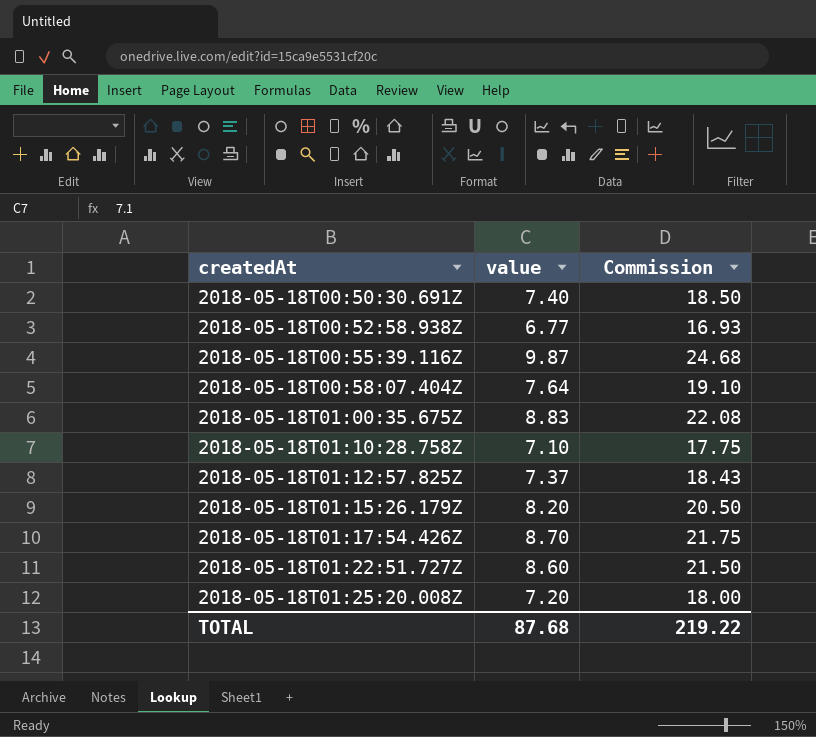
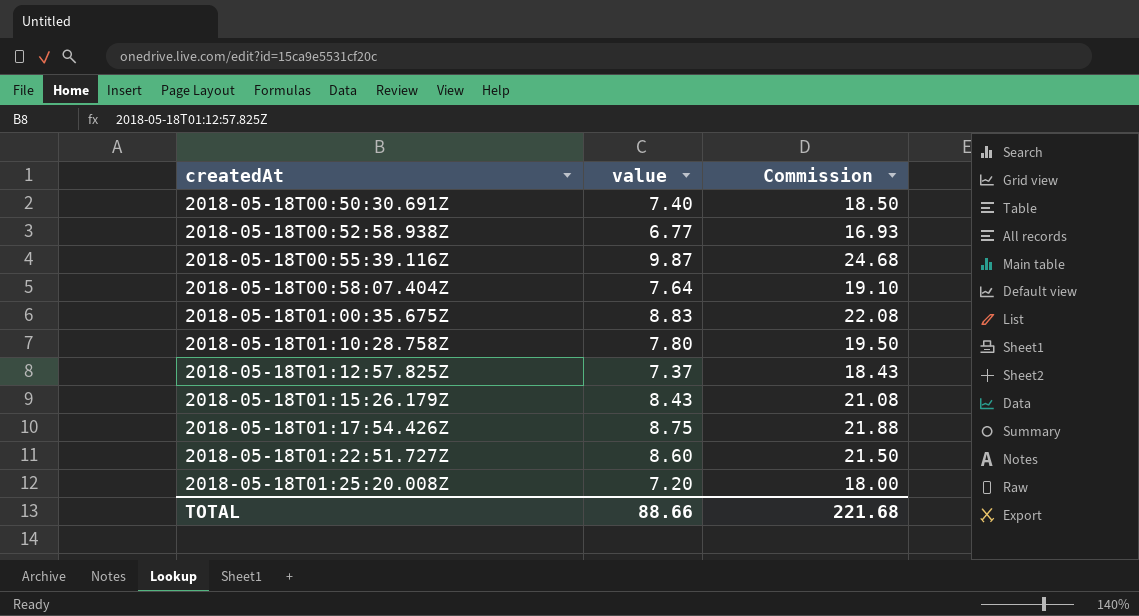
2018-05-18T01:10:28.758Z | value: 7.10 -> 7.80
2018-05-18T01:10:28.758Z | Commission: 17.75 -> 19.50
2018-05-18T01:15:26.179Z | value: 8.20 -> 8.43
2018-05-18T01:15:26.179Z | Commission: 20.50 -> 21.08
2018-05-18T01:17:54.426Z | value: 8.70 -> 8.75
2018-05-18T01:17:54.426Z | Commission: 21.75 -> 21.88
TOTAL | value: 87.68 -> 88.66
TOTAL | Commission: 219.22 -> 221.68

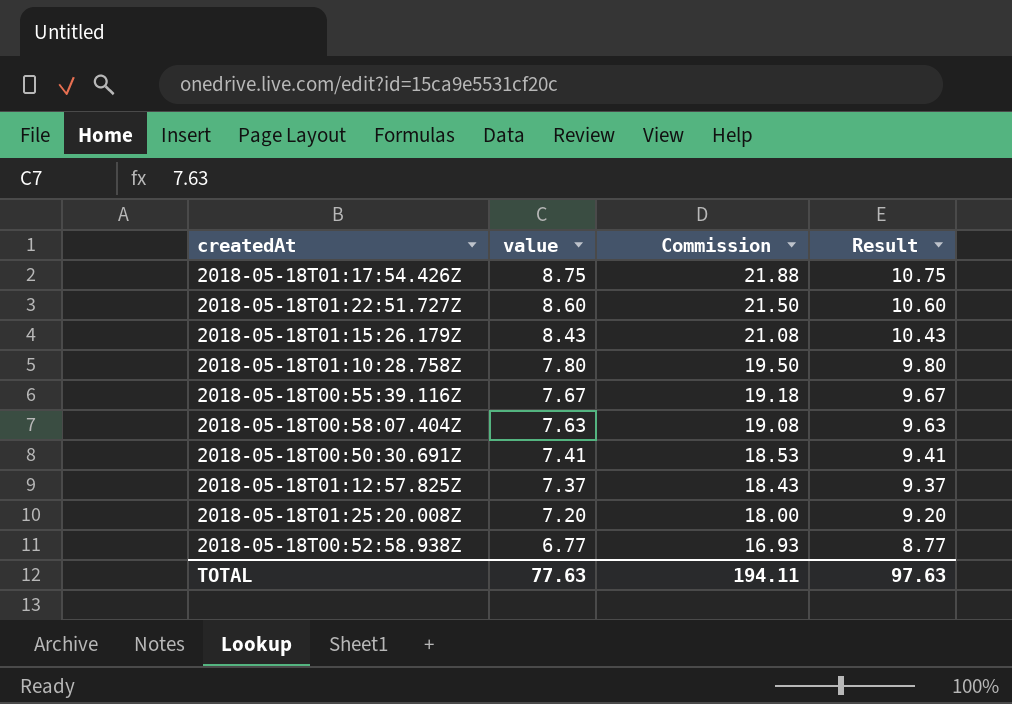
row order: createdAt ascending -> value descending
column Result | formula: none -> [value] + 2
row 2018-05-18T01:00:35.675Z: 8.83 | 22.08 -> none
2018-05-18T00:55:39.116Z | value: 9.87 -> 7.67
2018-05-18T00:55:39.116Z | Commission: 24.68 -> 19.18
2018-05-18T00:58:07.404Z | value: 7.64 -> 7.63
2018-05-18T00:58:07.404Z | Commission: 19.10 -> 19.08
2018-05-18T00:50:30.691Z | value: 7.40 -> 7.41
2018-05-18T00:50:30.691Z | Commission: 18.50 -> 18.53
TOTAL | value: 88.66 -> 77.63
TOTAL | Commission: 221.68 -> 194.11

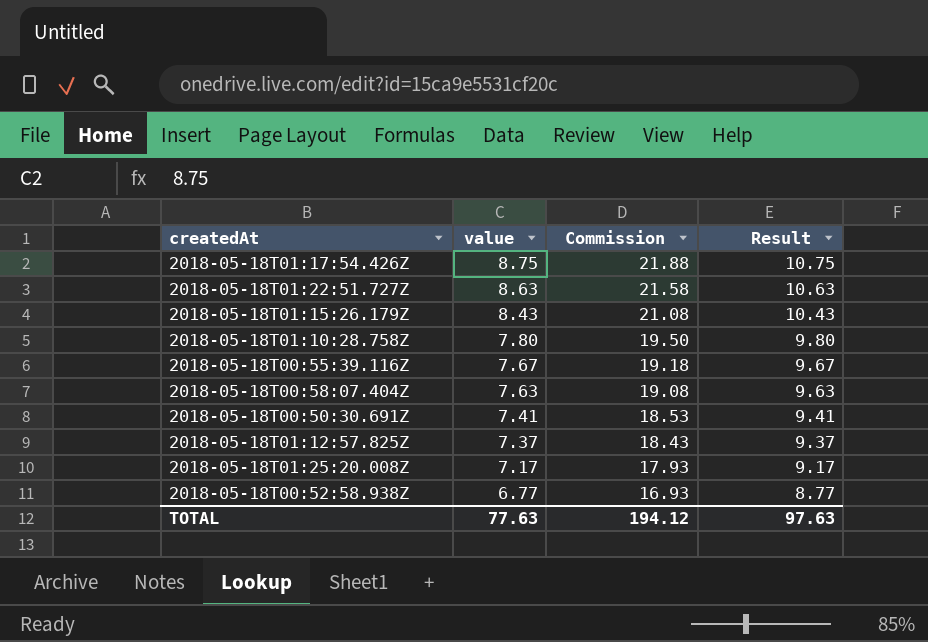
2018-05-18T01:22:51.727Z | value: 8.60 -> 8.63
2018-05-18T01:22:51.727Z | Commission: 21.50 -> 21.58
2018-05-18T01:22:51.727Z | Result: 10.60 -> 10.63
2018-05-18T01:25:20.008Z | value: 7.20 -> 7.17
2018-05-18T01:25:20.008Z | Commission: 18.00 -> 17.93
2018-05-18T01:25:20.008Z | Result: 9.20 -> 9.17
TOTAL | Commission: 194.11 -> 194.12

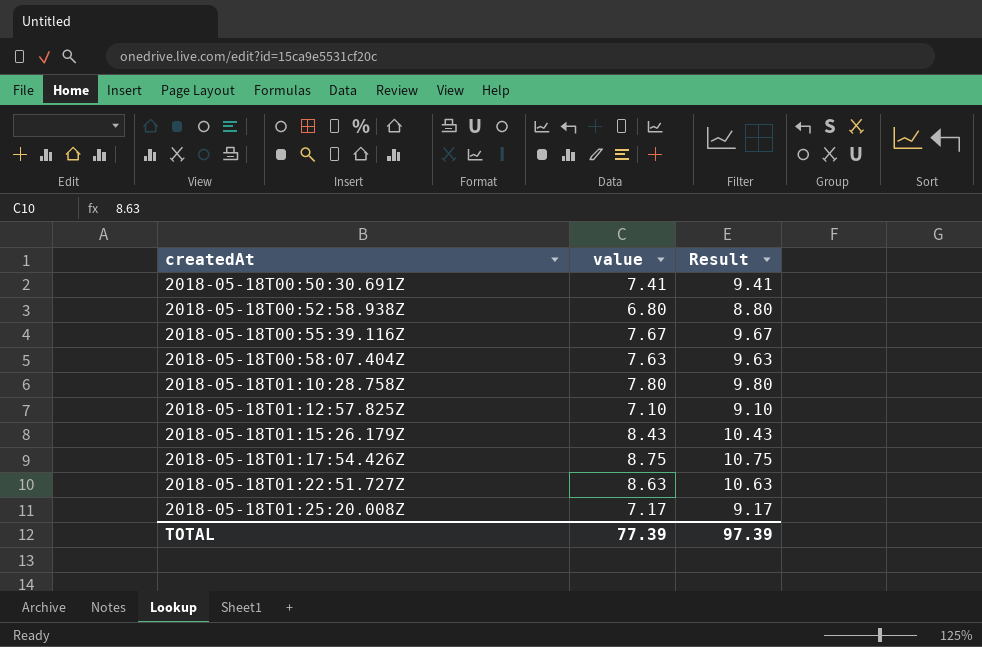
row order: value descending -> createdAt ascending
column Commission | formula: [value] * 2.5 -> none
2018-05-18T00:52:58.938Z | value: 6.77 -> 6.80
2018-05-18T00:52:58.938Z | Result: 8.77 -> 8.80
2018-05-18T01:12:57.825Z | value: 7.37 -> 7.10
2018-05-18T01:12:57.825Z | Result: 9.37 -> 9.10
TOTAL | value: 77.63 -> 77.39
TOTAL | Result: 97.63 -> 97.39

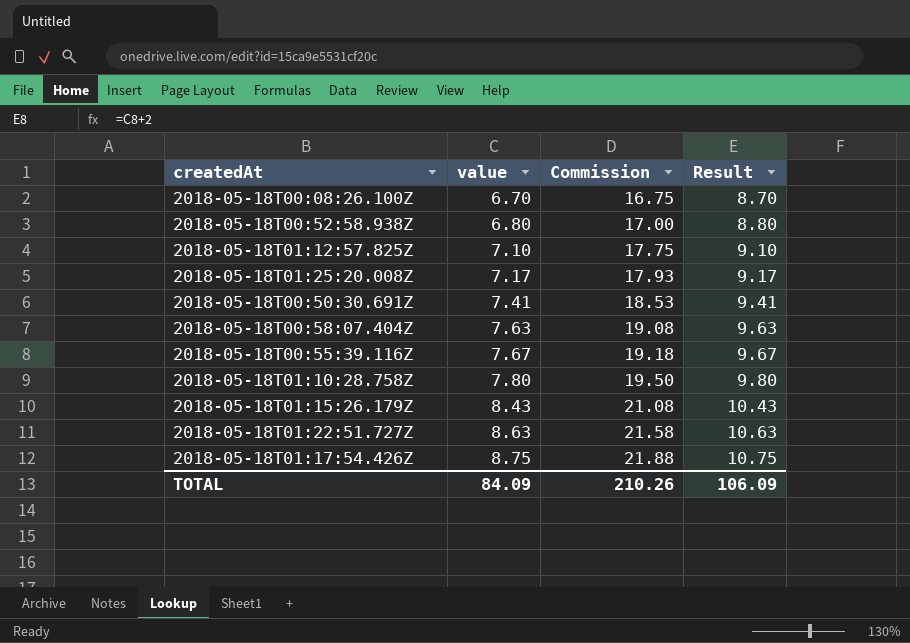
row order: createdAt ascending -> value ascending
column Commission | formula: none -> [value] * 2.5
row 2018-05-18T00:08:26.100Z: none -> 6.70 | 16.75 | 8.70
TOTAL | value: 77.39 -> 84.09
TOTAL | Result: 97.39 -> 106.09

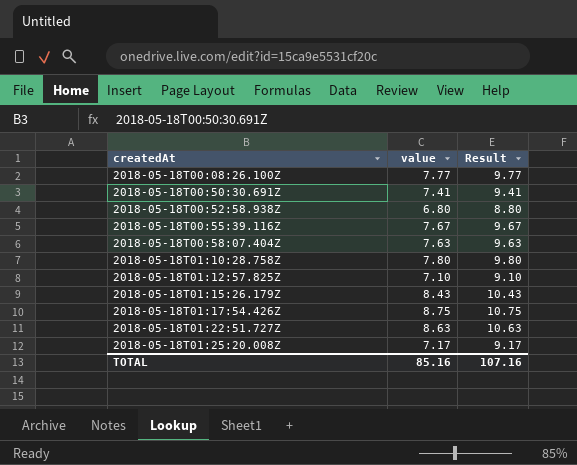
row order: value ascending -> createdAt ascending
column Commission | formula: [value] * 2.5 -> none
2018-05-18T00:08:26.100Z | value: 6.70 -> 7.77
2018-05-18T00:08:26.100Z | Result: 8.70 -> 9.77
TOTAL | value: 84.09 -> 85.16
TOTAL | Result: 106.09 -> 107.16

